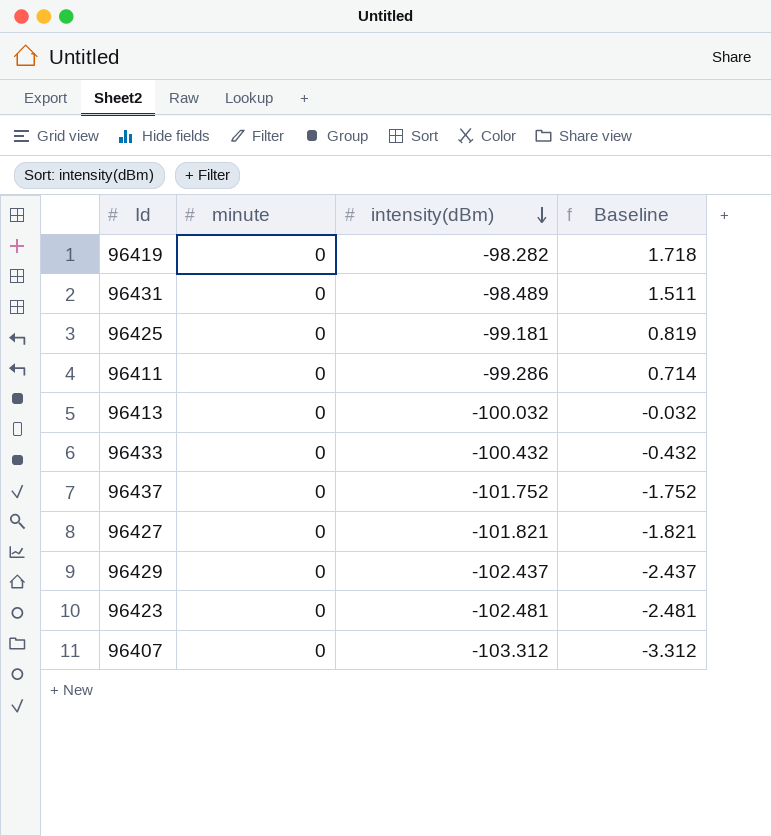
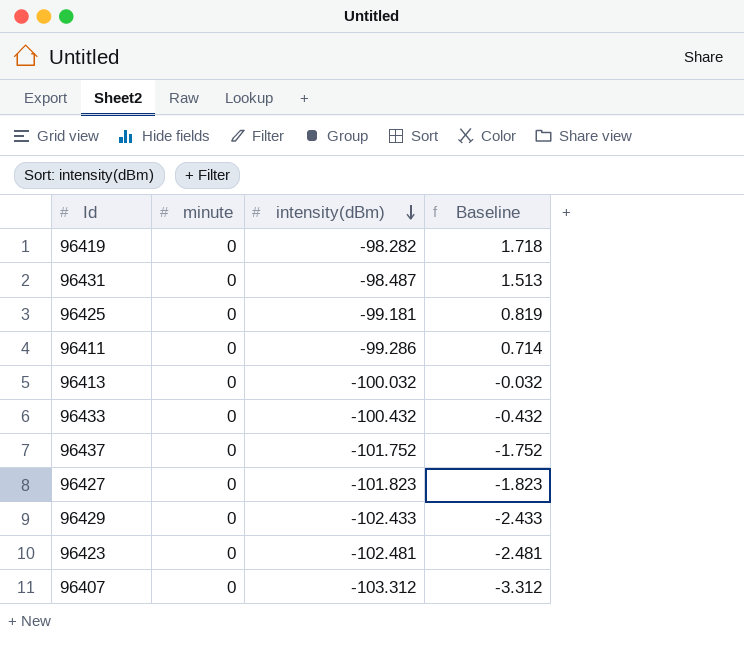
96431 | intensity(dBm): -98.489 -> -98.487
96431 | Baseline: 1.511 -> 1.513
96427 | intensity(dBm): -101.821 -> -101.823
96427 | Baseline: -1.821 -> -1.823
96429 | intensity(dBm): -102.437 -> -102.433
96429 | Baseline: -2.437 -> -2.433

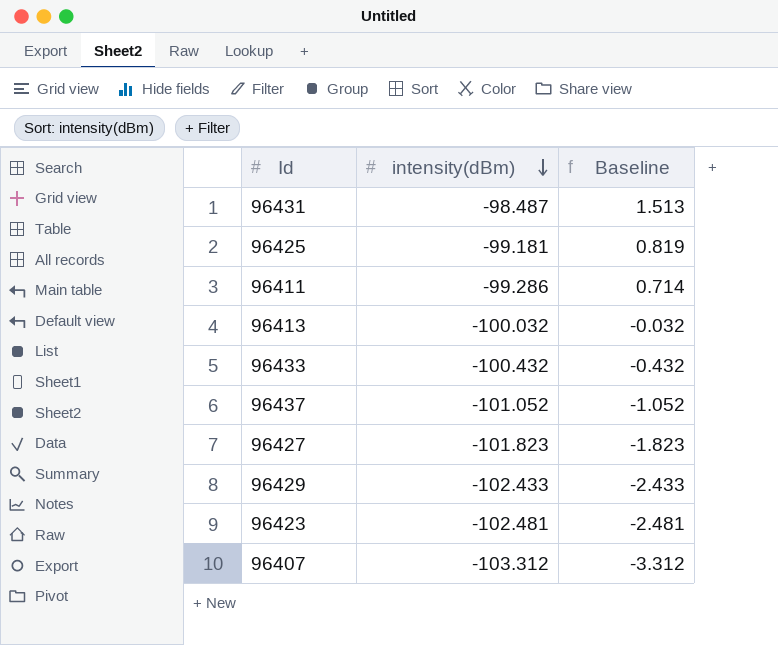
column minute | position: 2 -> none
row 96419: 0 | -98.282 | 1.718 -> none
96437 | intensity(dBm): -101.752 -> -101.052
96437 | Baseline: -1.752 -> -1.052

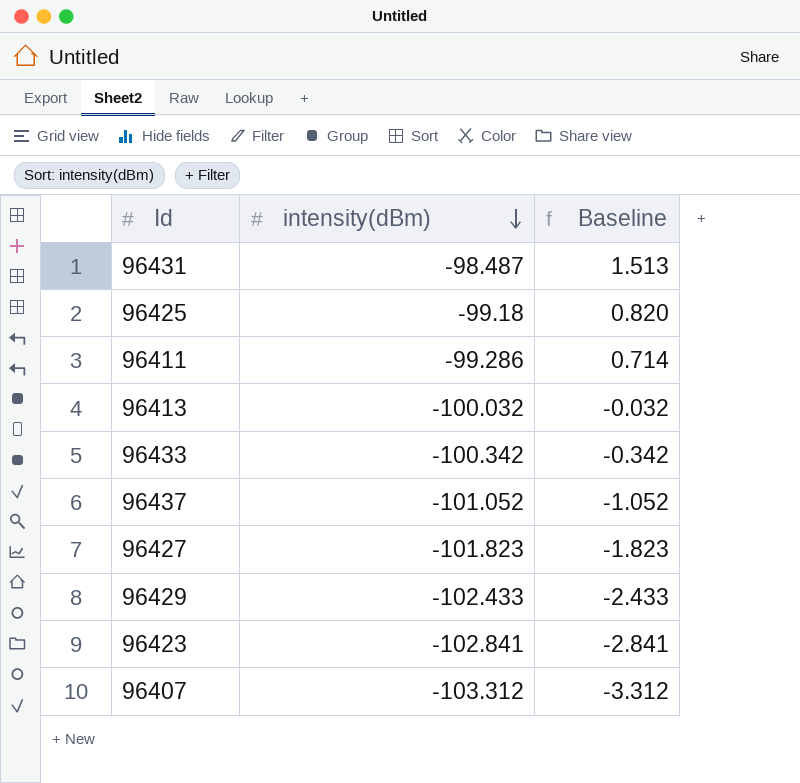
96425 | intensity(dBm): -99.181 -> -99.18
96425 | Baseline: 0.819 -> 0.820
96433 | intensity(dBm): -100.432 -> -100.342
96433 | Baseline: -0.432 -> -0.342
96423 | intensity(dBm): -102.481 -> -102.841
96423 | Baseline: -2.481 -> -2.841

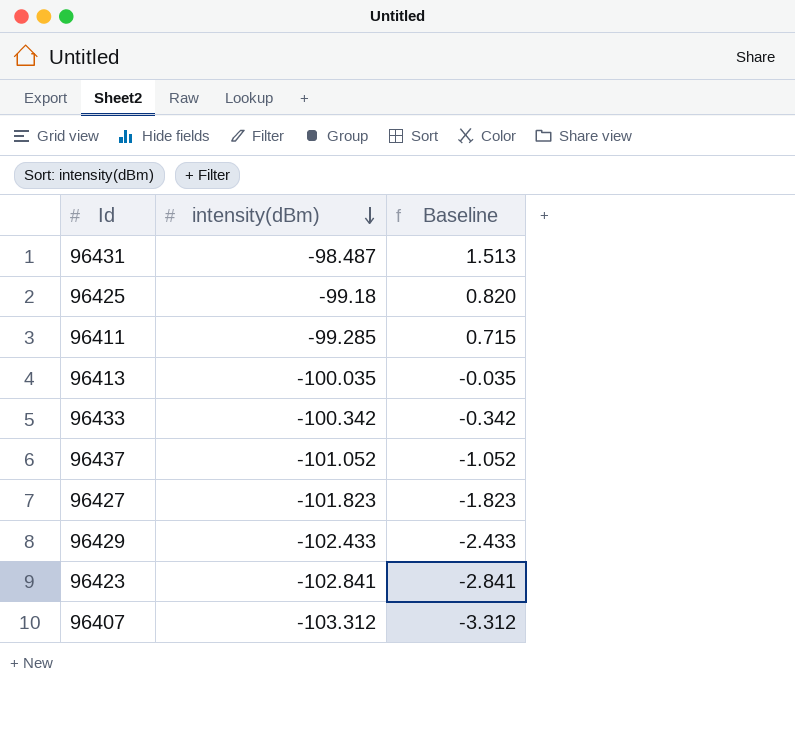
96411 | intensity(dBm): -99.286 -> -99.285
96411 | Baseline: 0.714 -> 0.715
96413 | intensity(dBm): -100.032 -> -100.035
96413 | Baseline: -0.032 -> -0.035

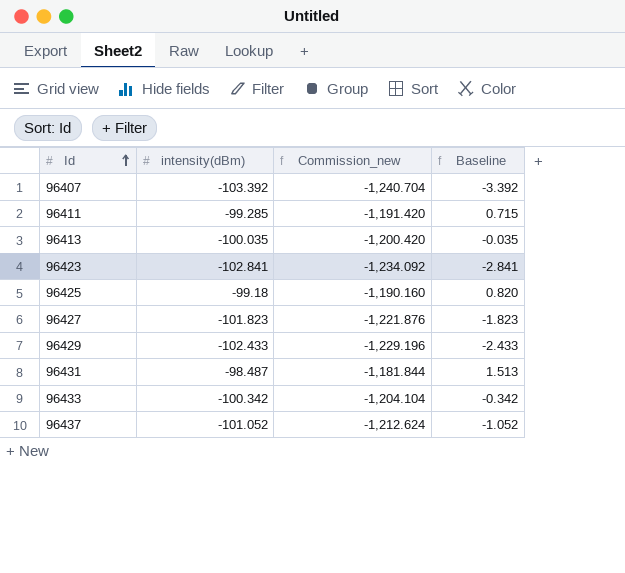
row order: intensity(dBm) descending -> Id ascending
column Commission_new | formula: none -> [intensity(dBm)] * 12
96407 | intensity(dBm): -103.312 -> -103.392
96407 | Baseline: -3.312 -> -3.392

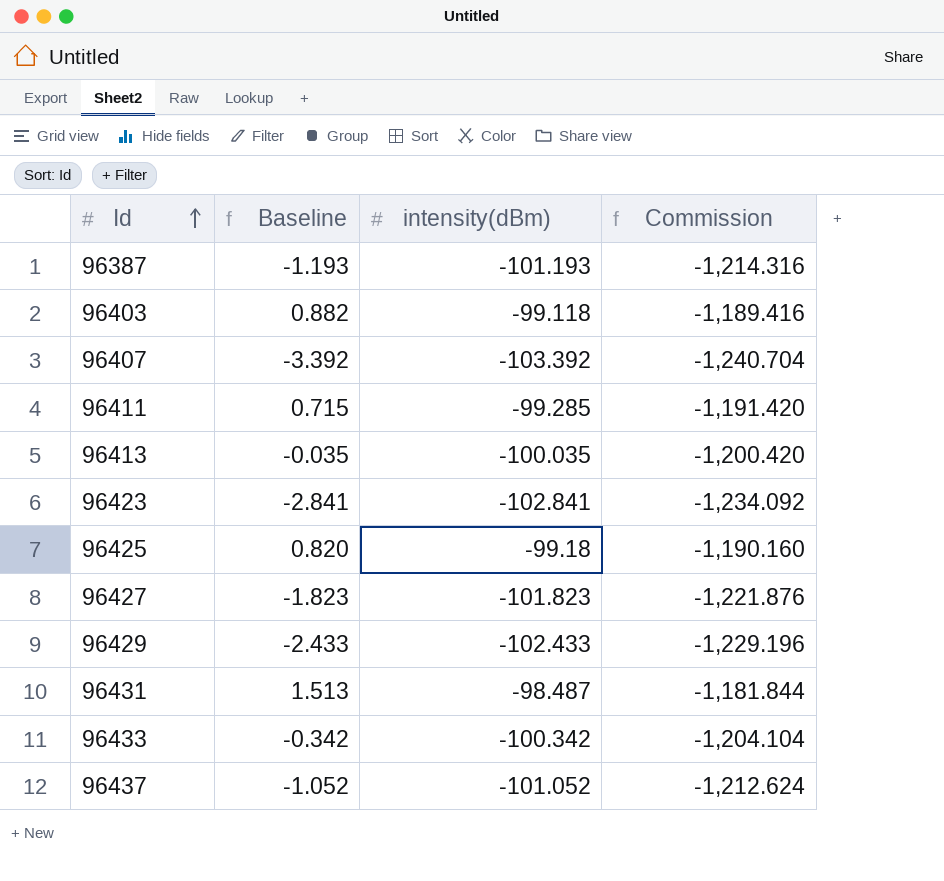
column Baseline | position: 4 -> 2
column name: Commission_new -> Commission
row 96387: none -> -1.193 | -101.193 | -1,214.316
row 96403: none -> 0.882 | -99.118 | -1,189.416

